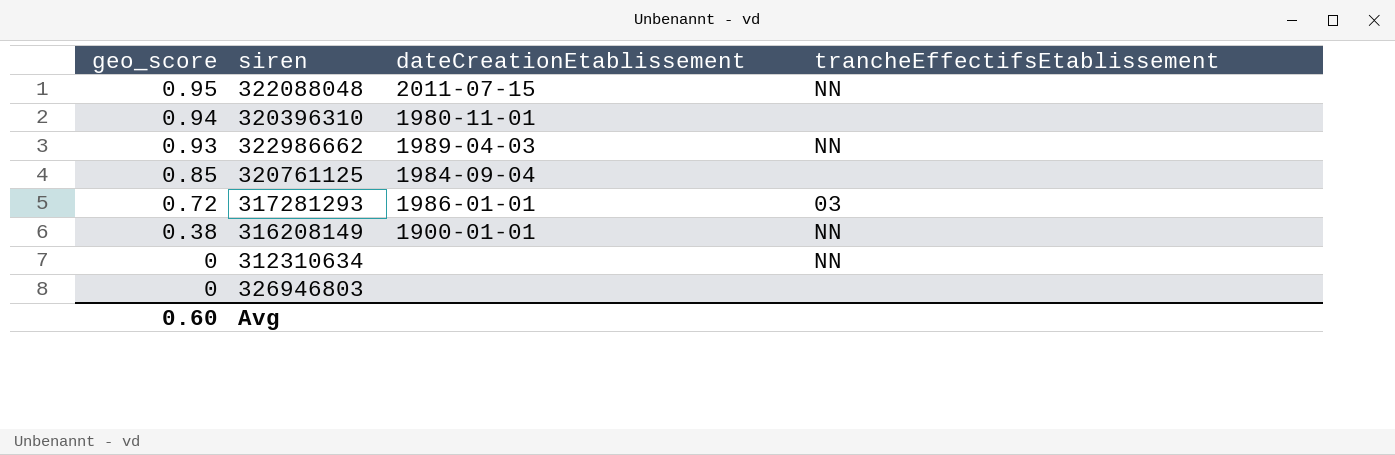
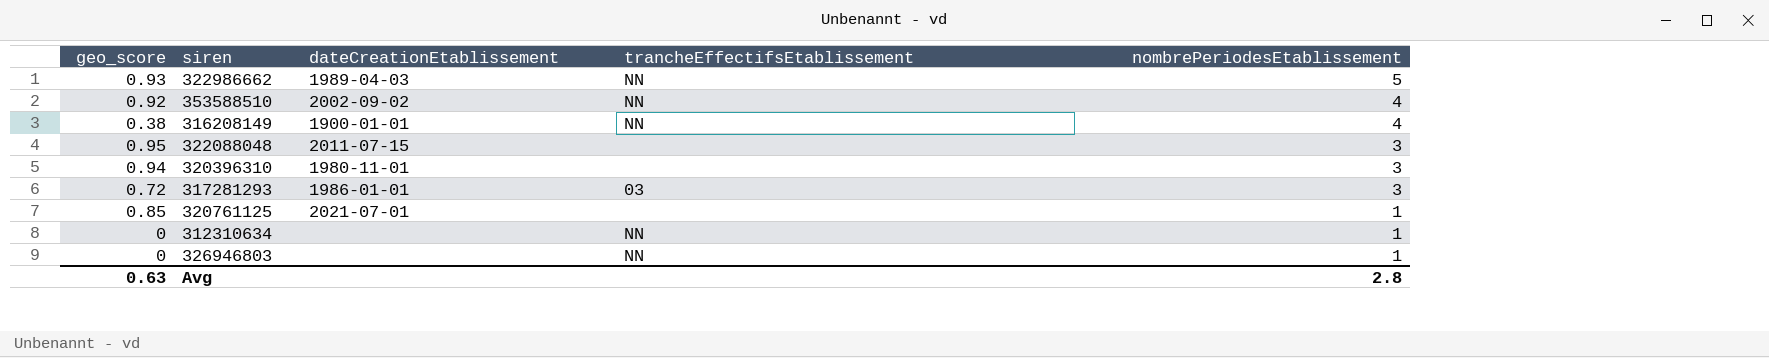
row order: geo_score descending -> nombrePeriodesEtablissement descending
column nombrePeriodesEtablissement | position: none -> 5
row 353588510: none -> 0.92 | 2002-09-02 | NN | 4
322088048 | trancheEffectifsEtablissement: NN -> none
320761125 | dateCreationEtablissement: 1984-09-04 -> 2021-07-01
326946803 | trancheEffectifsEtablissement: none -> NN
Avg | geo_score: 0.60 -> 0.63

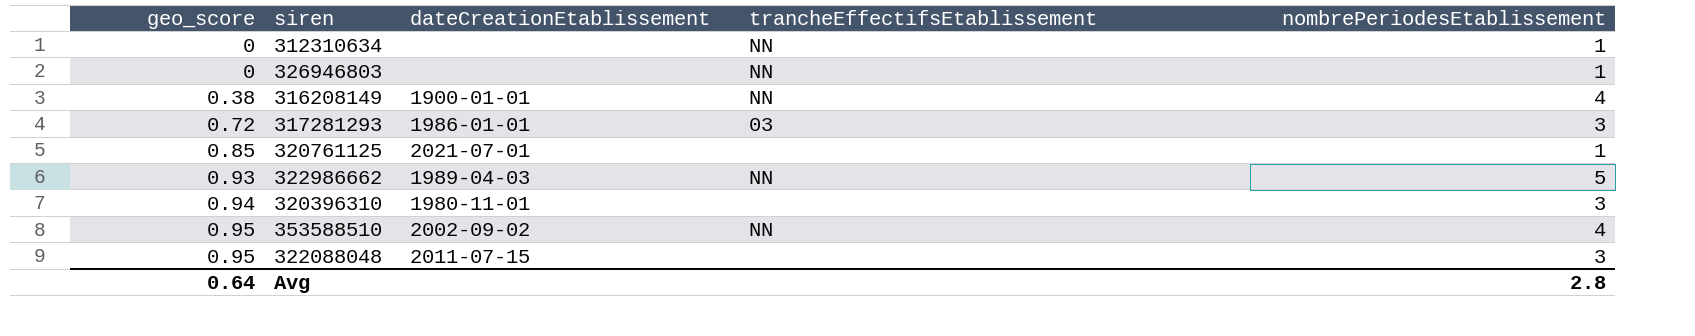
row order: nombrePeriodesEtablissement descending -> geo_score ascending
353588510 | geo_score: 0.92 -> 0.95
Avg | geo_score: 0.63 -> 0.64

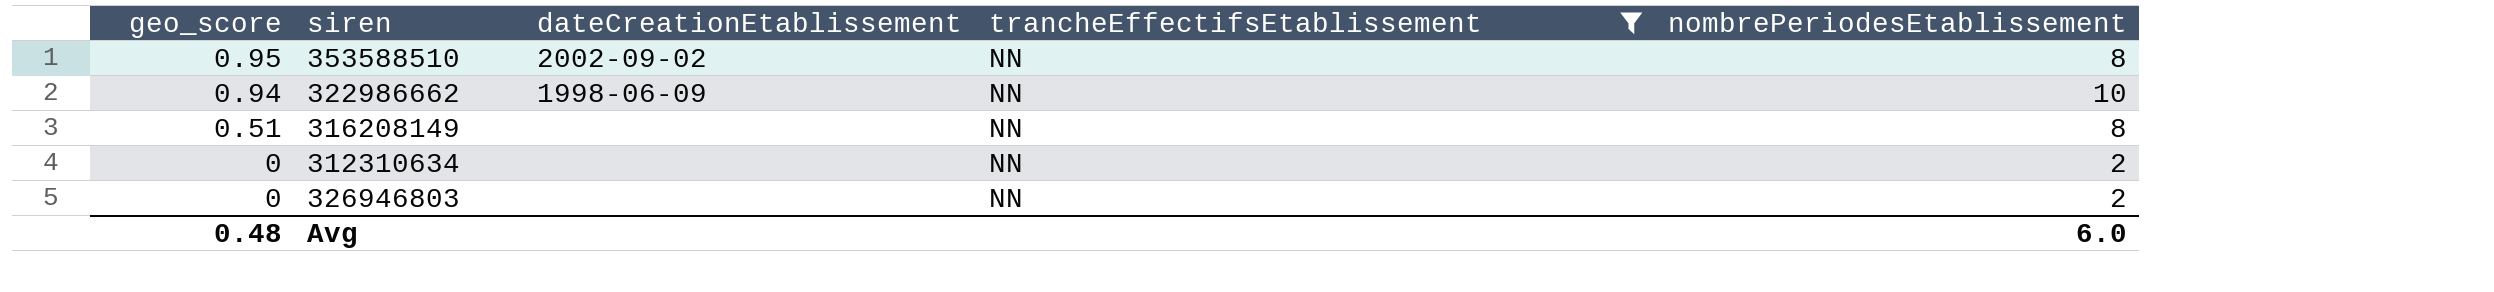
filter: none -> trancheEffectifsEtablissement = NN
row order: geo_score ascending -> geo_score descending
353588510 | nombrePeriodesEtablissement: 4 -> 8
322986662 | geo_score: 0.93 -> 0.94
322986662 | dateCreationEtablissement: 1989-04-03 -> 1998-06-09
322986662 | nombrePeriodesEtablissement: 5 -> 10
316208149 | geo_score: 0.38 -> 0.51
316208149 | dateCreationEtablissement: 1900-01-01 -> none
316208149 | nombrePeriodesEtablissement: 4 -> 8
312310634 | nombrePeriodesEtablissement: 1 -> 2
326946803 | nombrePeriodesEtablissement: 1 -> 2
Avg | geo_score: 0.64 -> 0.48
Avg | nombrePeriodesEtablissement: 2.8 -> 6.0

